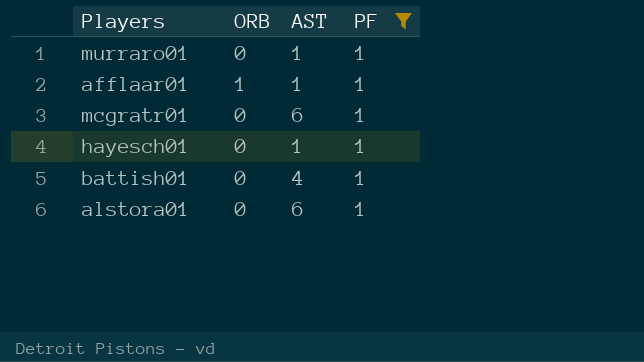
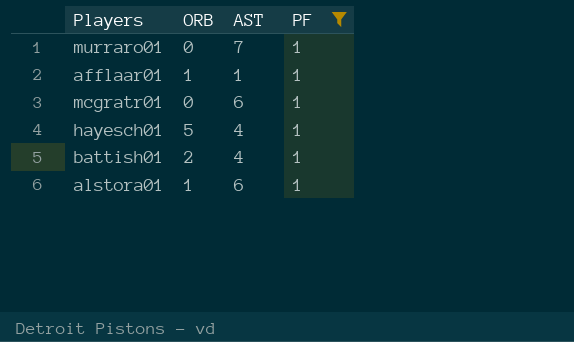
murraro01 | AST: 1 -> 7
hayesch01 | ORB: 0 -> 5
hayesch01 | AST: 1 -> 4
battish01 | ORB: 0 -> 2
alstora01 | ORB: 0 -> 1

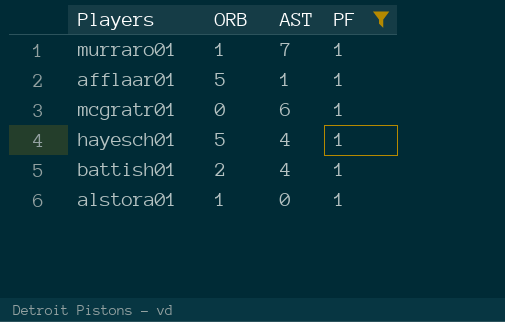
murraro01 | ORB: 0 -> 1
afflaar01 | ORB: 1 -> 5
alstora01 | AST: 6 -> 0

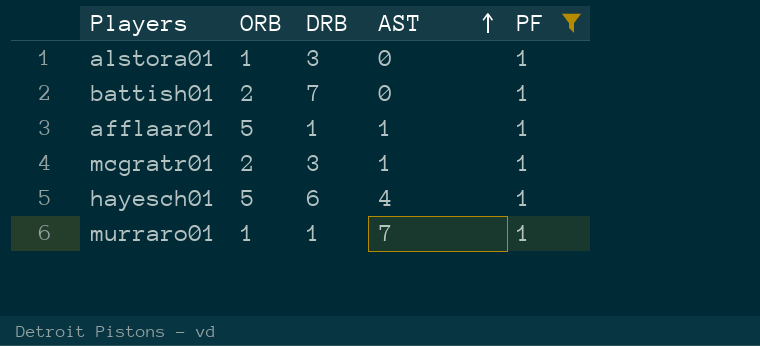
row order: none -> AST ascending
column DRB | position: none -> 3
battish01 | AST: 4 -> 0
mcgratr01 | ORB: 0 -> 2
mcgratr01 | AST: 6 -> 1

